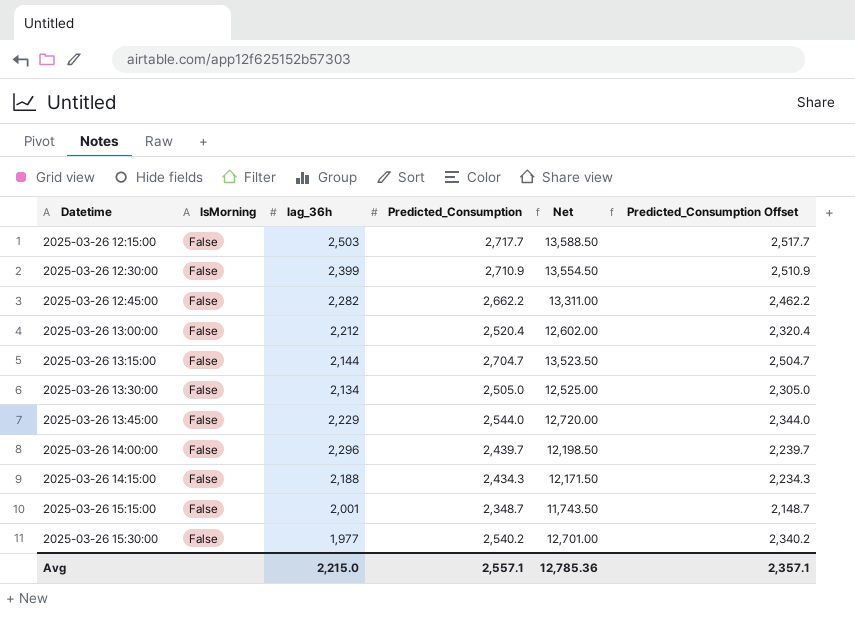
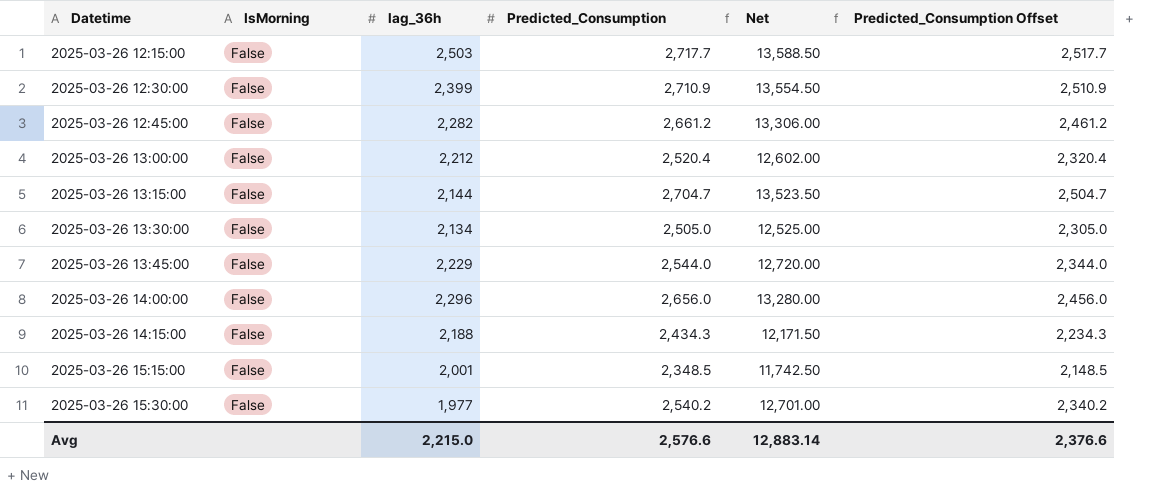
2025-03-26 12:45:00 | Predicted_Consumption: 2,662.2 -> 2,661.2
2025-03-26 12:45:00 | Net: 13,311.00 -> 13,306.00
2025-03-26 12:45:00 | Predicted_Consumption Offset: 2,462.2 -> 2,461.2
2025-03-26 14:00:00 | Predicted_Consumption: 2,439.7 -> 2,656.0
2025-03-26 14:00:00 | Net: 12,198.50 -> 13,280.00
2025-03-26 14:00:00 | Predicted_Consumption Offset: 2,239.7 -> 2,456.0
2025-03-26 15:15:00 | Predicted_Consumption: 2,348.7 -> 2,348.5
2025-03-26 15:15:00 | Net: 11,743.50 -> 11,742.50
2025-03-26 15:15:00 | Predicted_Consumption Offset: 2,148.7 -> 2,148.5
Avg | Predicted_Consumption: 2,557.1 -> 2,576.6
Avg | Net: 12,785.36 -> 12,883.14
Avg | Predicted_Consumption Offset: 2,357.1 -> 2,376.6

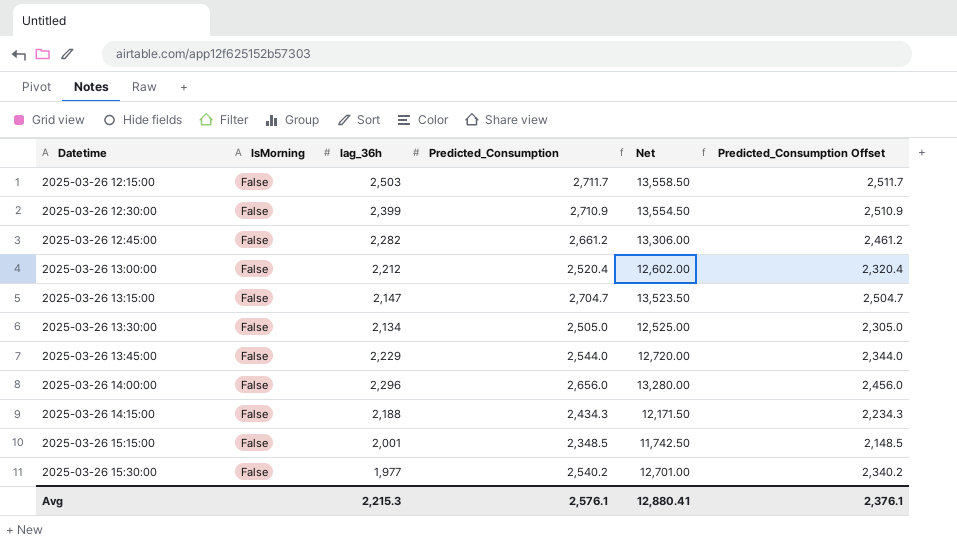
2025-03-26 12:15:00 | Predicted_Consumption: 2,717.7 -> 2,711.7
2025-03-26 12:15:00 | Net: 13,588.50 -> 13,558.50
2025-03-26 12:15:00 | Predicted_Consumption Offset: 2,517.7 -> 2,511.7
2025-03-26 13:15:00 | lag_36h: 2,144 -> 2,147
Avg | lag_36h: 2,215.0 -> 2,215.3
Avg | Predicted_Consumption: 2,576.6 -> 2,576.1
Avg | Net: 12,883.14 -> 12,880.41
Avg | Predicted_Consumption Offset: 2,376.6 -> 2,376.1

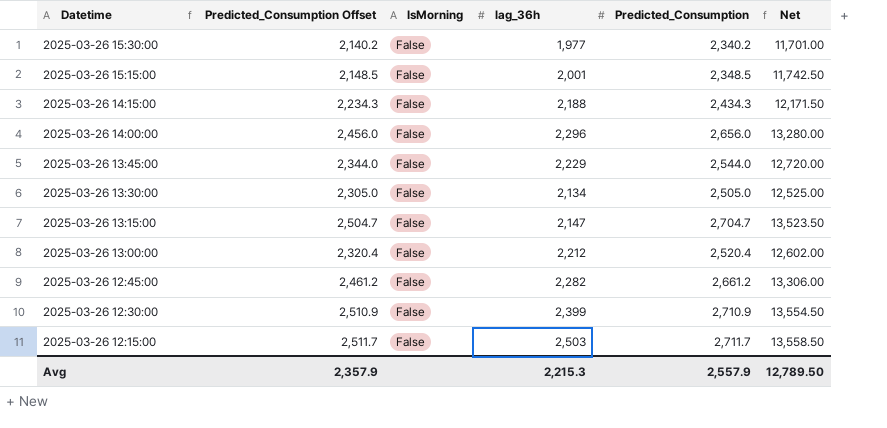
row order: Datetime ascending -> Datetime descending
column Predicted_Consumption Offset | position: 6 -> 2
2025-03-26 15:30:00 | Predicted_Consumption Offset: 2,340.2 -> 2,140.2
2025-03-26 15:30:00 | Predicted_Consumption: 2,540.2 -> 2,340.2
2025-03-26 15:30:00 | Net: 12,701.00 -> 11,701.00
Avg | Predicted_Consumption Offset: 2,376.1 -> 2,357.9
Avg | Predicted_Consumption: 2,576.1 -> 2,557.9
Avg | Net: 12,880.41 -> 12,789.50

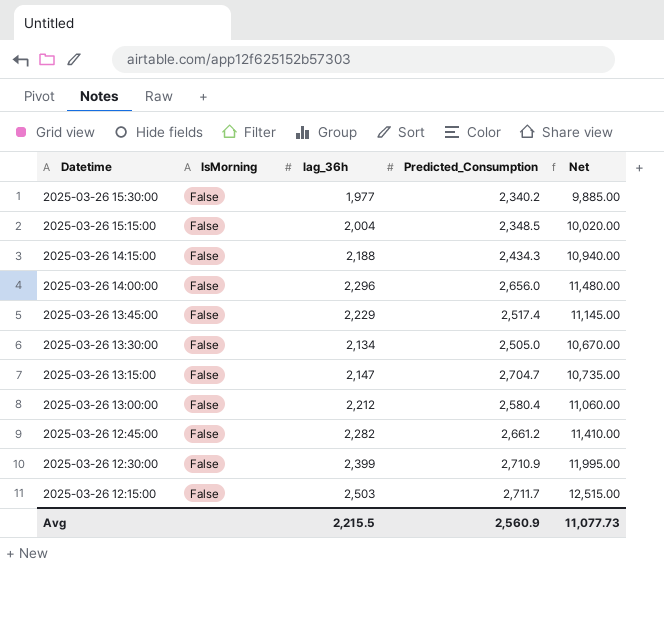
column Predicted_Consumption Offset | formula: [Predicted_Consumption] - 200 -> none
column Net | formula: [Predicted_Consumption] * 5 -> [lag_36h] * 5
2025-03-26 15:15:00 | lag_36h: 2,001 -> 2,004
2025-03-26 13:45:00 | Predicted_Consumption: 2,544.0 -> 2,517.4
2025-03-26 13:00:00 | Predicted_Consumption: 2,520.4 -> 2,580.4
Avg | lag_36h: 2,215.3 -> 2,215.5
Avg | Predicted_Consumption: 2,557.9 -> 2,560.9
Avg | Net: 12,789.50 -> 11,077.73

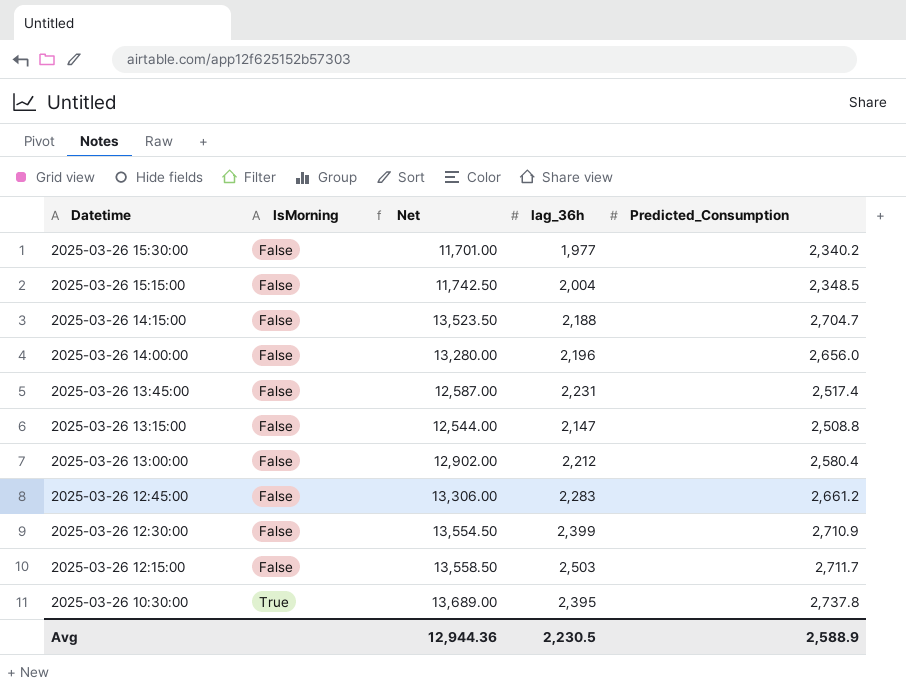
column Net | formula: [lag_36h] * 5 -> [Predicted_Consumption] * 5
column Net | position: 5 -> 3
row 2025-03-26 13:30:00: False | 2,134 | 2,505.0 | 10,670.00 -> none
2025-03-26 14:15:00 | Predicted_Consumption: 2,434.3 -> 2,704.7
2025-03-26 14:00:00 | lag_36h: 2,296 -> 2,196
2025-03-26 13:45:00 | lag_36h: 2,229 -> 2,231
2025-03-26 13:15:00 | Predicted_Consumption: 2,704.7 -> 2,508.8
2025-03-26 12:45:00 | lag_36h: 2,282 -> 2,283
row 2025-03-26 10:30:00: none -> True | 13,689.00 | 2,395 | 2,737.8
Avg | Net: 11,077.73 -> 12,944.36
Avg | lag_36h: 2,215.5 -> 2,230.5
Avg | Predicted_Consumption: 2,560.9 -> 2,588.9

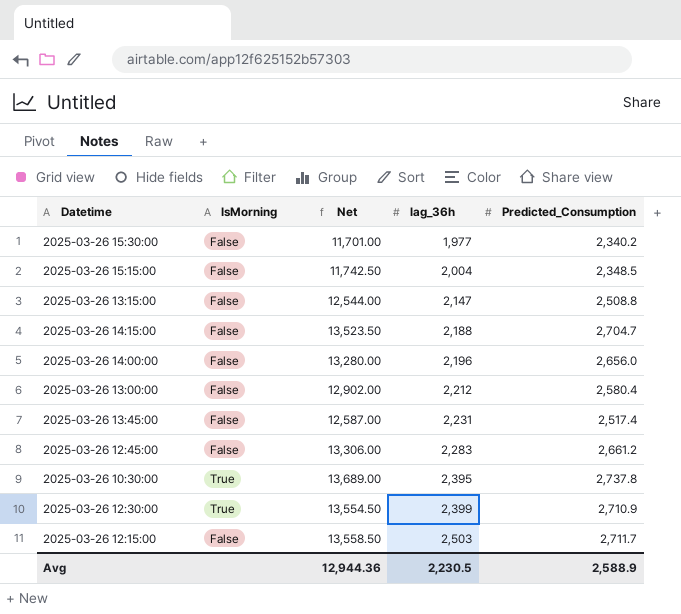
row order: Datetime descending -> lag_36h ascending
2025-03-26 12:30:00 | IsMorning: False -> True

